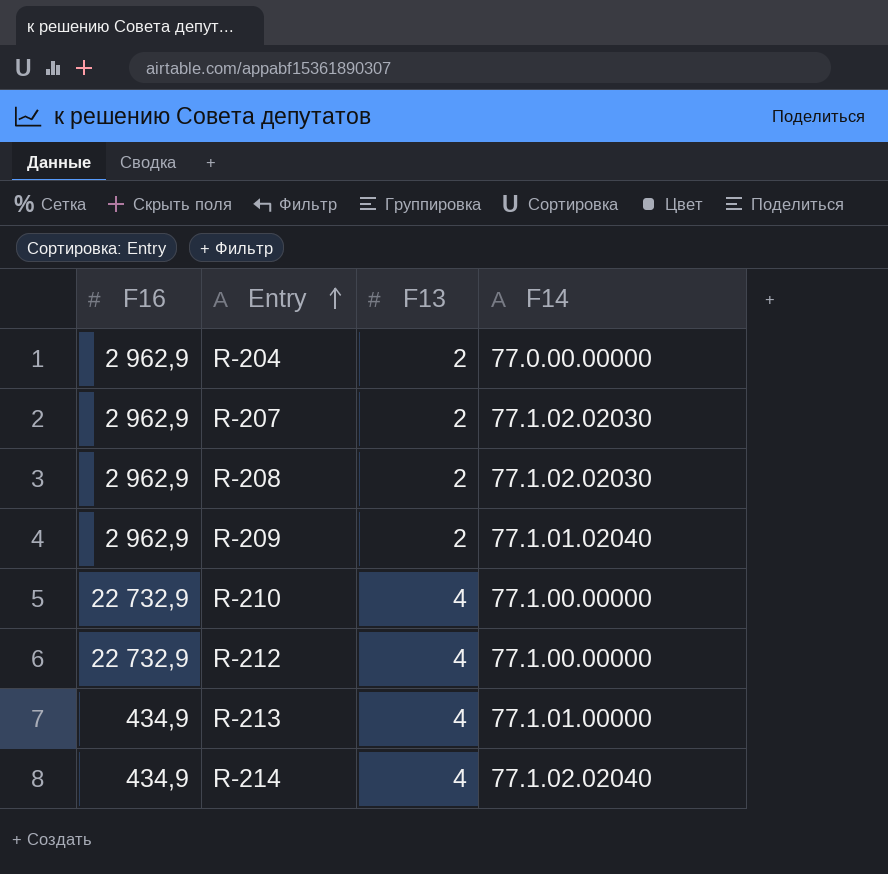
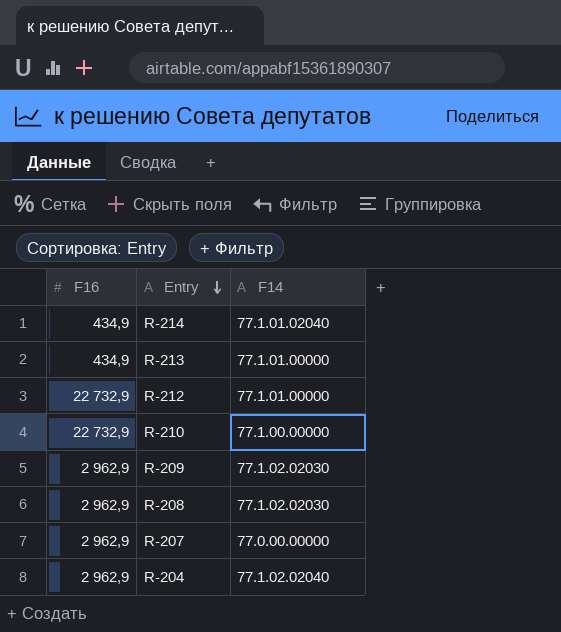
row order: Entry ascending -> Entry descending
column F13 | position: 3 -> none
R-214 | F14: 77.1.02.02040 -> 77.1.01.02040
R-212 | F14: 77.1.00.00000 -> 77.1.01.00000
R-209 | F14: 77.1.01.02040 -> 77.1.02.02030
R-207 | F14: 77.1.02.02030 -> 77.0.00.00000
R-204 | F14: 77.0.00.00000 -> 77.1.02.02040

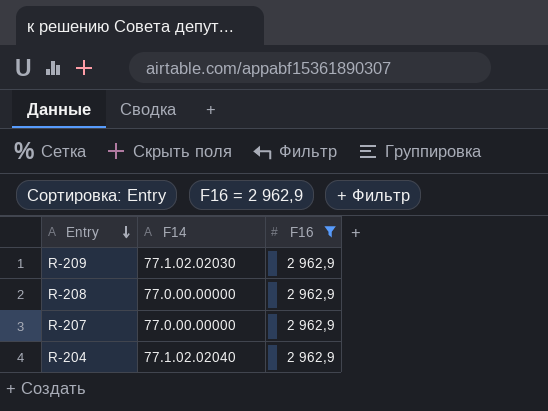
filter: none -> F16 = 2 962,9
column F16 | position: 1 -> 3
R-208 | F14: 77.1.02.02030 -> 77.0.00.00000

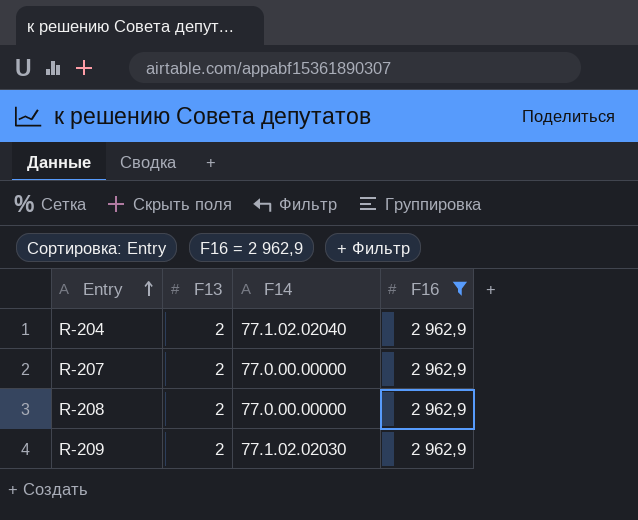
row order: Entry descending -> Entry ascending
column F13 | position: none -> 2

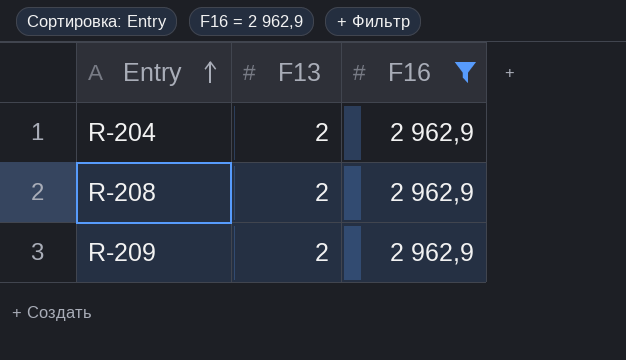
column F14 | position: 3 -> none
row R-207: 2 | 77.0.00.00000 | 2 962,9 -> none

